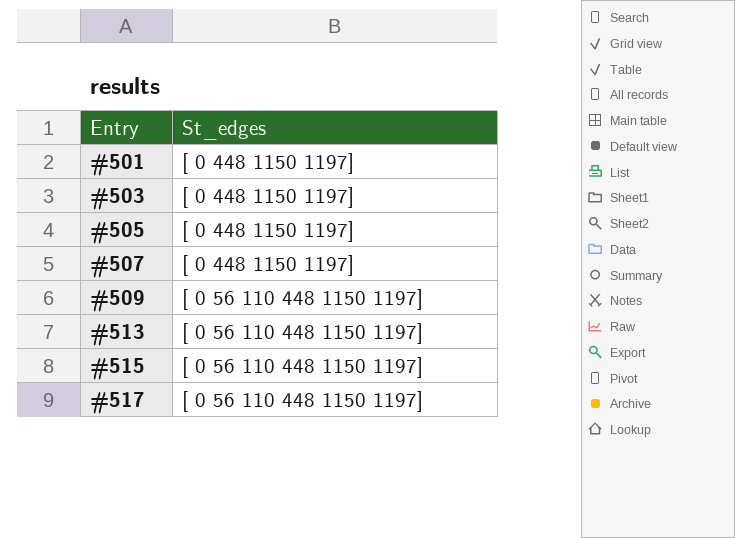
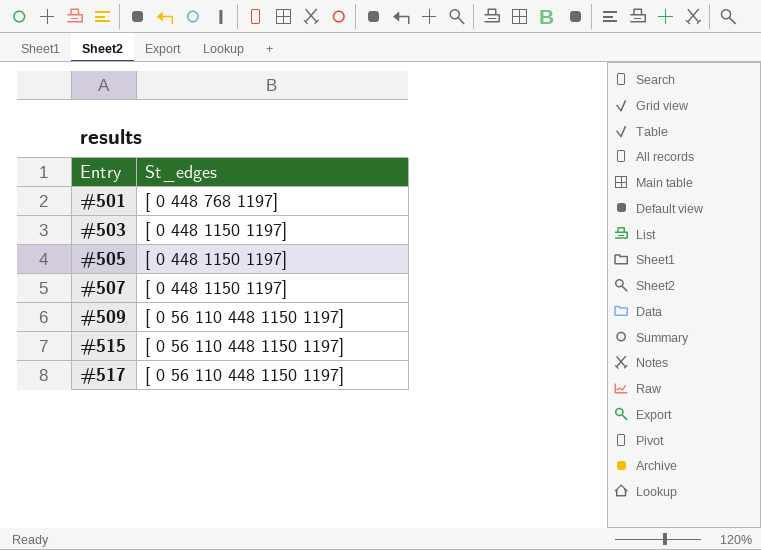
row #513: [ 0 56 110 448 1150 1197] -> none
#501 | St_edges: [ 0 448 1150 1197] -> [ 0 448 768 1197]

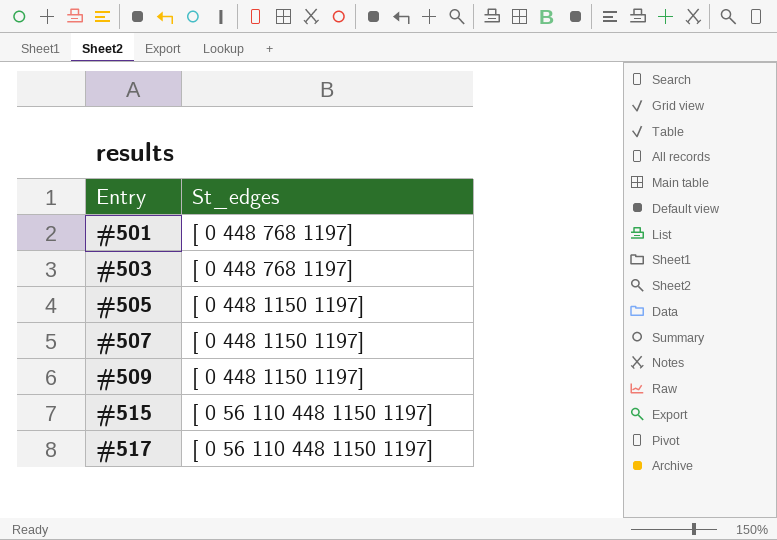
#503 | St_edges: [ 0 448 1150 1197] -> [ 0 448 768 1197]
#509 | St_edges: [ 0 56 110 448 1150 1197] -> [ 0 448 1150 1197]

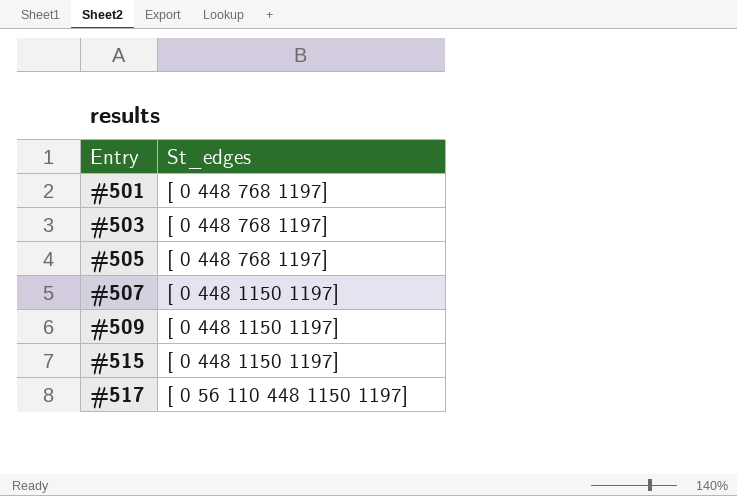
#505 | St_edges: [ 0 448 1150 1197] -> [ 0 448 768 1197]
#515 | St_edges: [ 0 56 110 448 1150 1197] -> [ 0 448 1150 1197]

